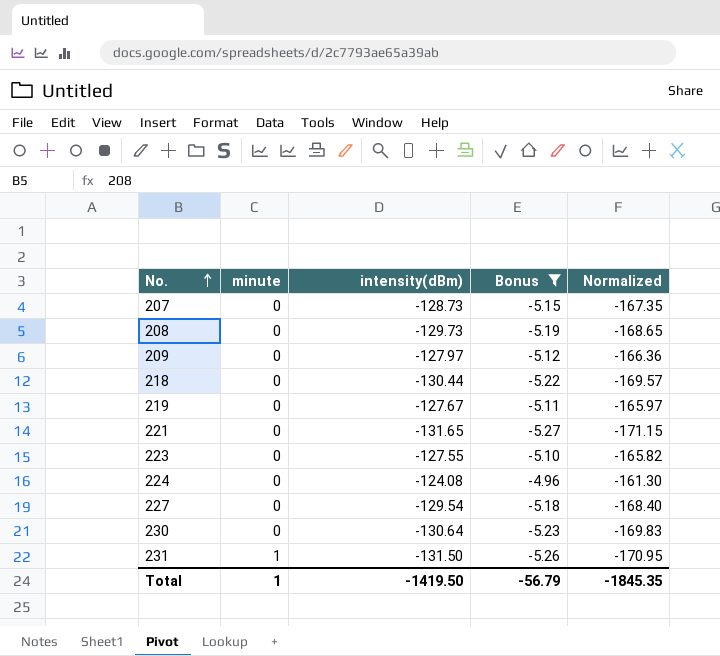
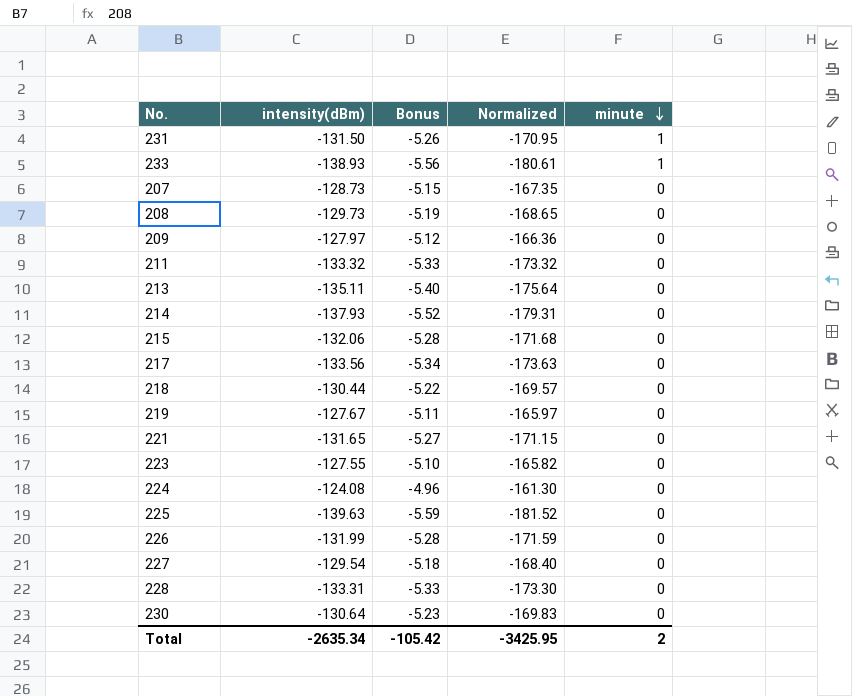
filter: Bonus >= -5.27 -> none
row order: No. ascending -> minute descending
column minute | position: 2 -> 5
Total | intensity(dBm): -1419.50 -> -2635.34
Total | Bonus: -56.79 -> -105.42
Total | Normalized: -1845.35 -> -3425.95
Total | minute: 1 -> 2

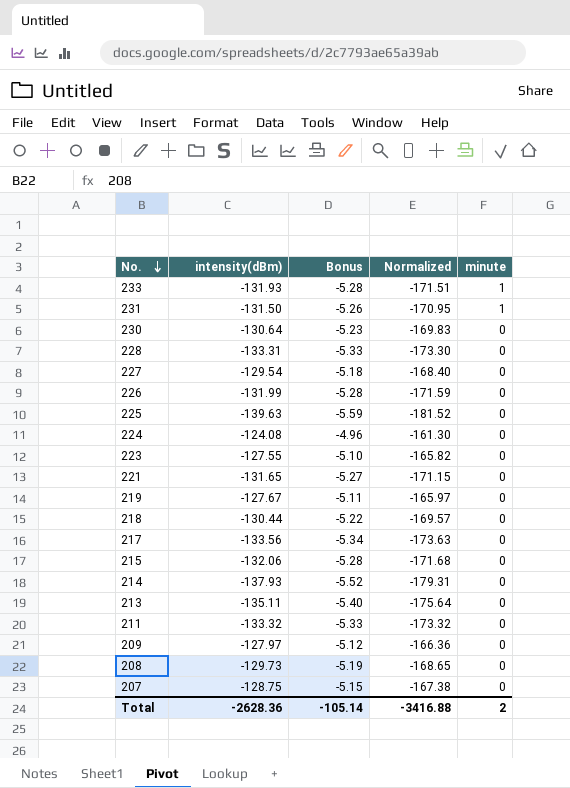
row order: minute descending -> No. descending
233 | intensity(dBm): -138.93 -> -131.93
233 | Bonus: -5.56 -> -5.28
233 | Normalized: -180.61 -> -171.51
207 | intensity(dBm): -128.73 -> -128.75
207 | Normalized: -167.35 -> -167.38
Total | intensity(dBm): -2635.34 -> -2628.36
Total | Bonus: -105.42 -> -105.14
Total | Normalized: -3425.95 -> -3416.88

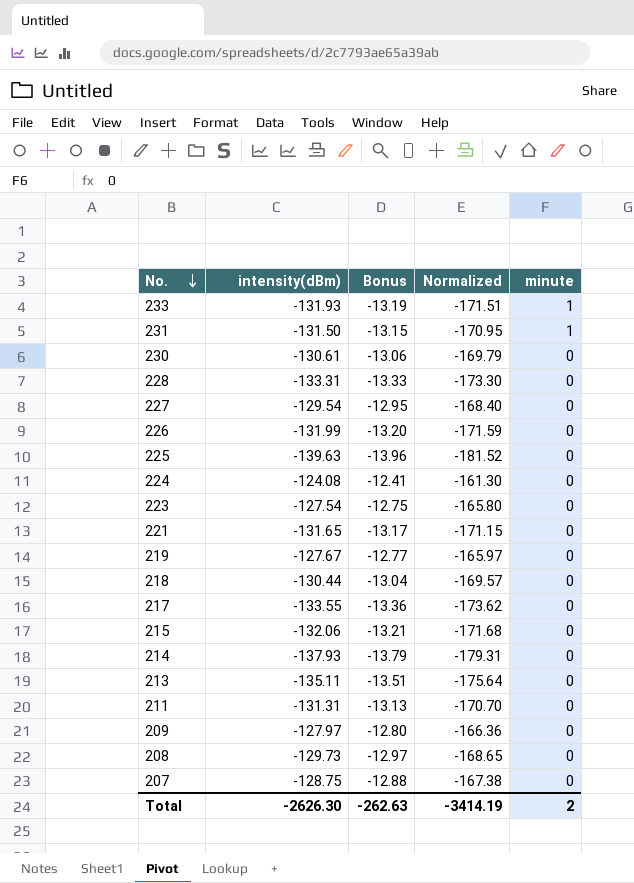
column Bonus | formula: [intensity(dBm)] * 0.04 -> [intensity(dBm)] * 0.1
230 | intensity(dBm): -130.64 -> -130.61
230 | Normalized: -169.83 -> -169.79
223 | intensity(dBm): -127.55 -> -127.54
223 | Normalized: -165.82 -> -165.80
217 | intensity(dBm): -133.56 -> -133.55
217 | Normalized: -173.63 -> -173.62
211 | intensity(dBm): -133.32 -> -131.31
211 | Normalized: -173.32 -> -170.70
Total | intensity(dBm): -2628.36 -> -2626.30
Total | Bonus: -105.14 -> -262.63
Total | Normalized: -3416.88 -> -3414.19

